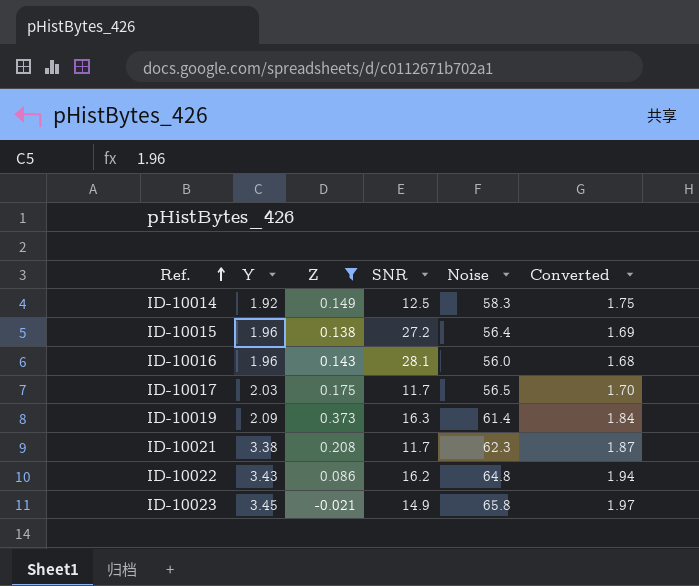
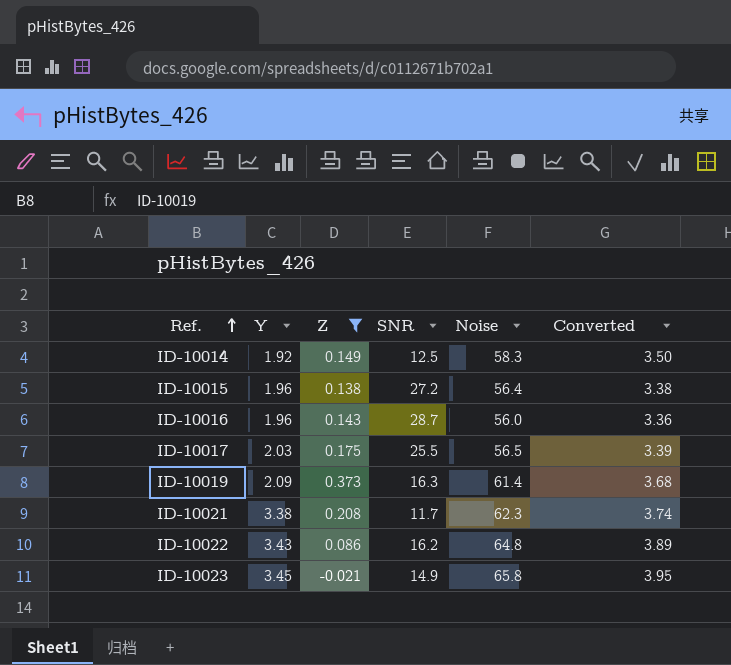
column Converted | formula: [Noise] * 0.03 -> [Noise] * 0.06
ID-10016 | SNR: 28.1 -> 28.7
ID-10017 | SNR: 11.7 -> 25.5

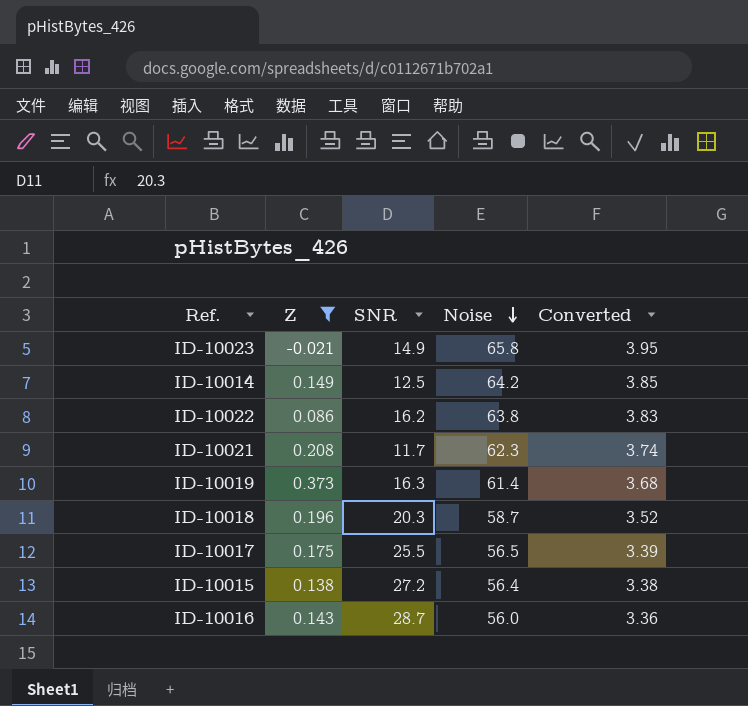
row order: Ref. ascending -> Noise descending
column Y | position: 2 -> none
ID-10014 | Noise: 58.3 -> 64.2
ID-10014 | Converted: 3.50 -> 3.85
ID-10022 | Noise: 64.8 -> 63.8
ID-10022 | Converted: 3.89 -> 3.83
row ID-10018: none -> 0.196 | 20.3 | 58.7 | 3.52

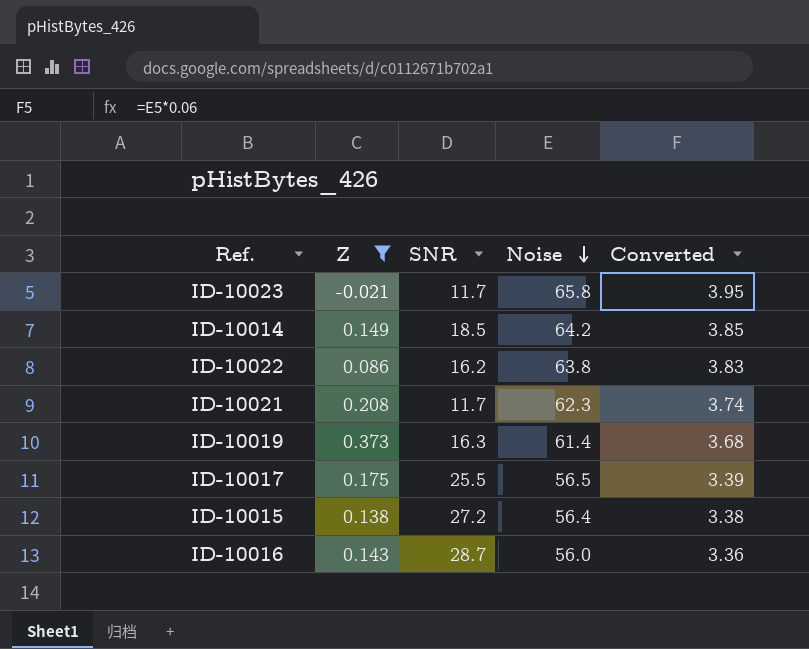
row ID-10018: 0.196 | 20.3 | 58.7 | 3.52 -> none
ID-10023 | SNR: 14.9 -> 11.7
ID-10014 | SNR: 12.5 -> 18.5

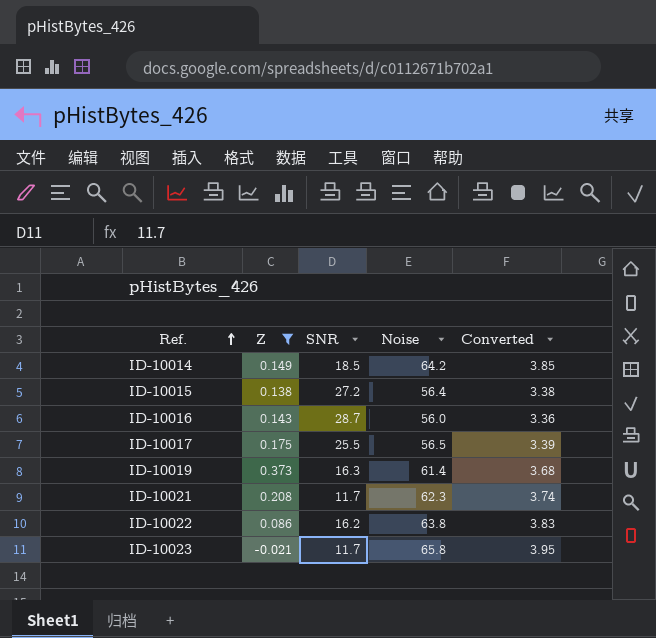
row order: Noise descending -> Ref. ascending

